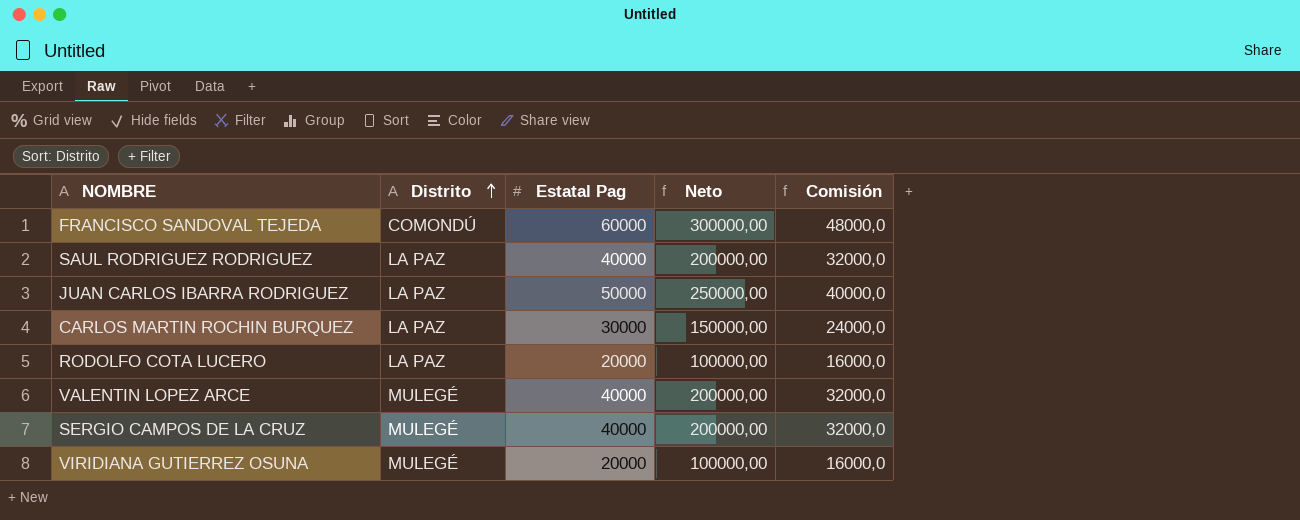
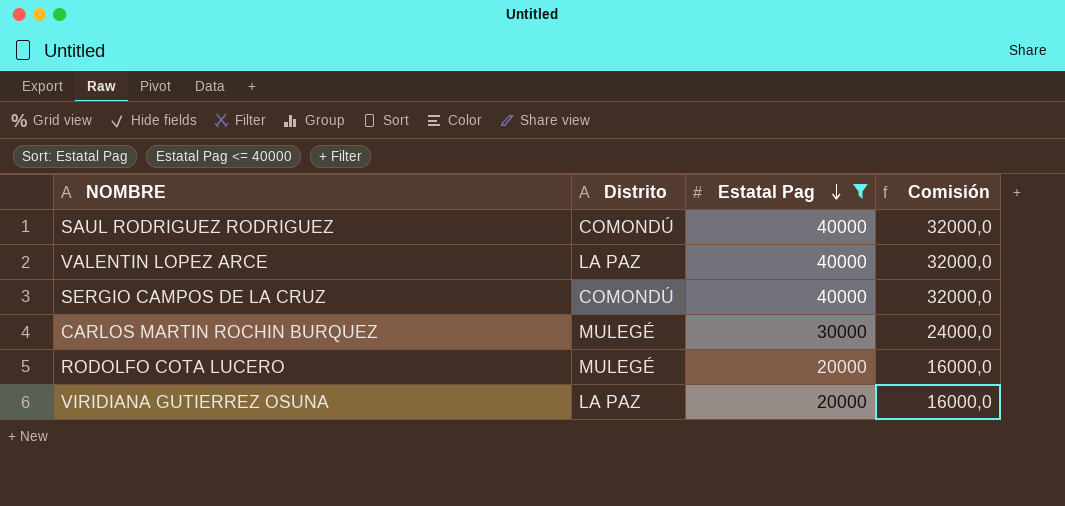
filter: none -> Estatal Pag <= 40000
row order: Distrito ascending -> Estatal Pag descending
column Neto | formula: [Estatal Pag] * 5 -> none
SAUL RODRIGUEZ RODRIGUEZ | Distrito: LA PAZ -> COMONDÚ
VALENTIN LOPEZ ARCE | Distrito: MULEGÉ -> LA PAZ
SERGIO CAMPOS DE LA CRUZ | Distrito: MULEGÉ -> COMONDÚ
CARLOS MARTIN ROCHIN BURQUEZ | Distrito: LA PAZ -> MULEGÉ
RODOLFO COTA LUCERO | Distrito: LA PAZ -> MULEGÉ
VIRIDIANA GUTIERREZ OSUNA | Distrito: MULEGÉ -> LA PAZ

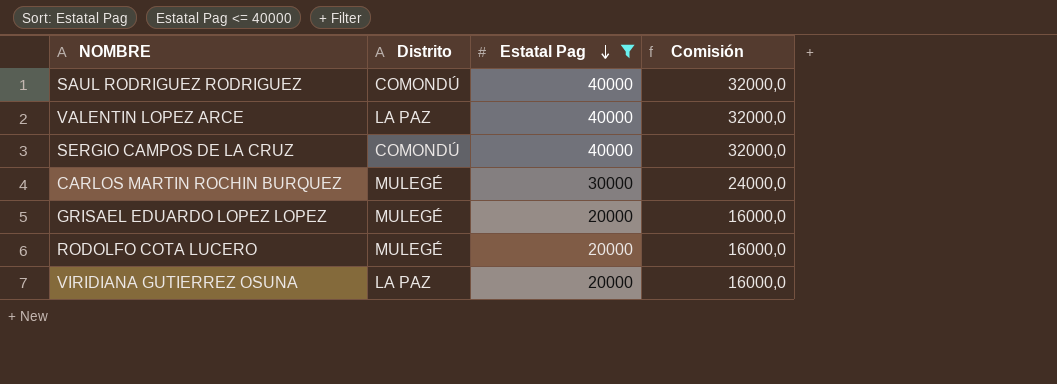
row GRISAEL EDUARDO LOPEZ LOPEZ: none -> MULEGÉ | 20000 | 16000,0

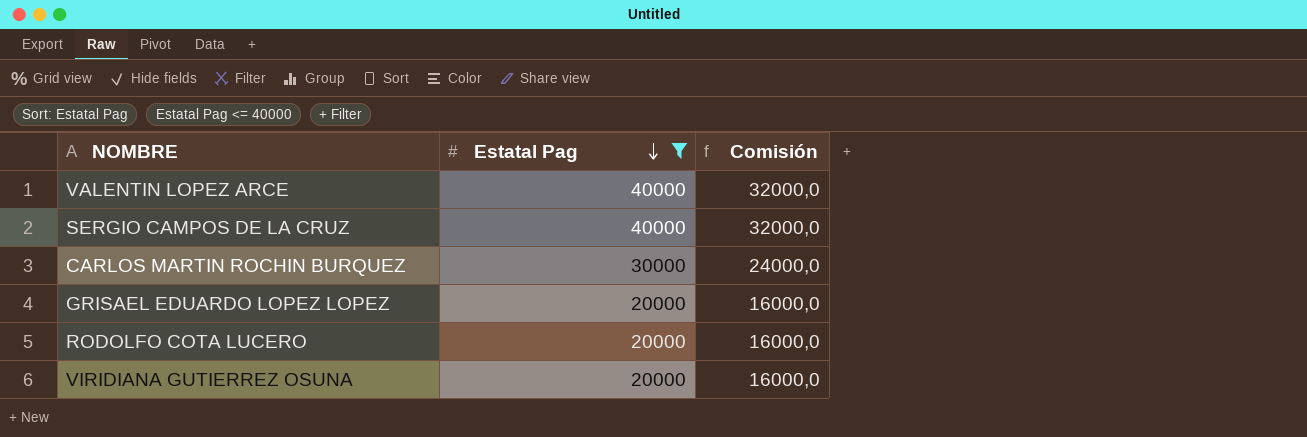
column Distrito | position: 2 -> none
row SAUL RODRIGUEZ RODRIGUEZ: COMONDÚ | 40000 | 32000,0 -> none

